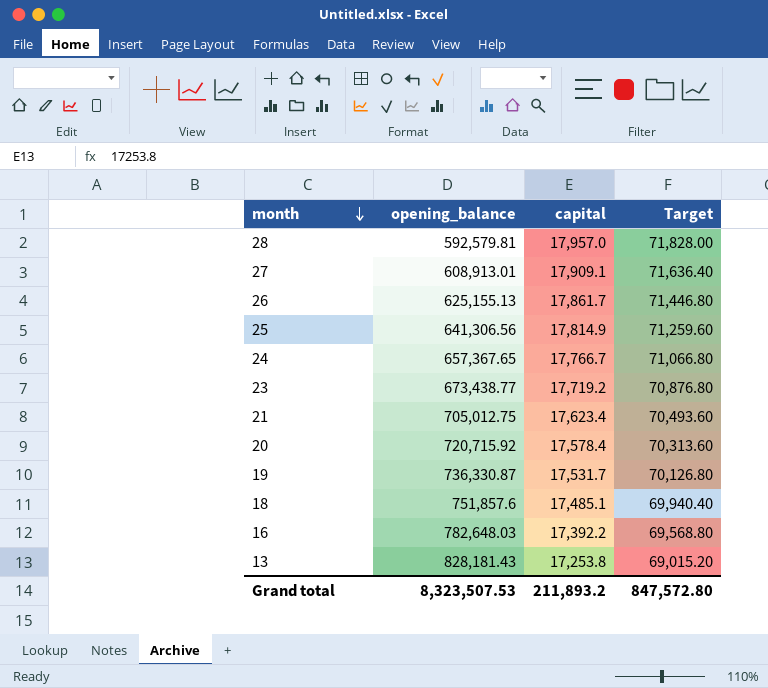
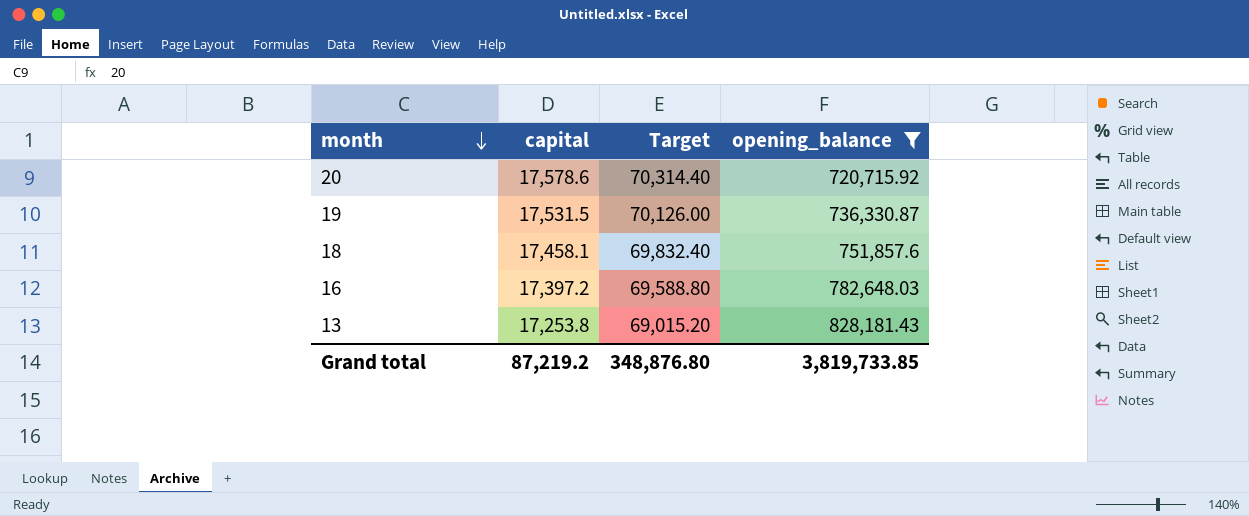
filter: none -> opening_balance >= 720,715.92
column opening_balance | position: 2 -> 4
20 | capital: 17,578.4 -> 17,578.6
20 | Target: 70,313.60 -> 70,314.40
19 | capital: 17,531.7 -> 17,531.5
19 | Target: 70,126.80 -> 70,126.00
18 | capital: 17,485.1 -> 17,458.1
18 | Target: 69,940.40 -> 69,832.40
16 | capital: 17,392.2 -> 17,397.2
16 | Target: 69,568.80 -> 69,588.80
Grand total | capital: 211,893.2 -> 87,219.2
Grand total | Target: 847,572.80 -> 348,876.80
Grand total | opening_balance: 8,323,507.53 -> 3,819,733.85

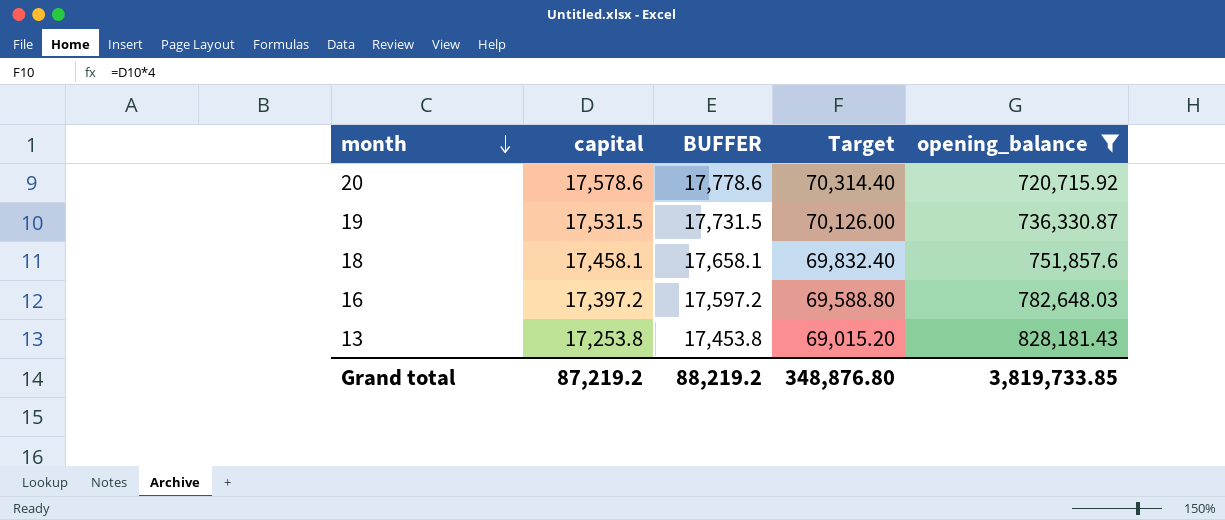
column BUFFER | formula: none -> [capital] + 200

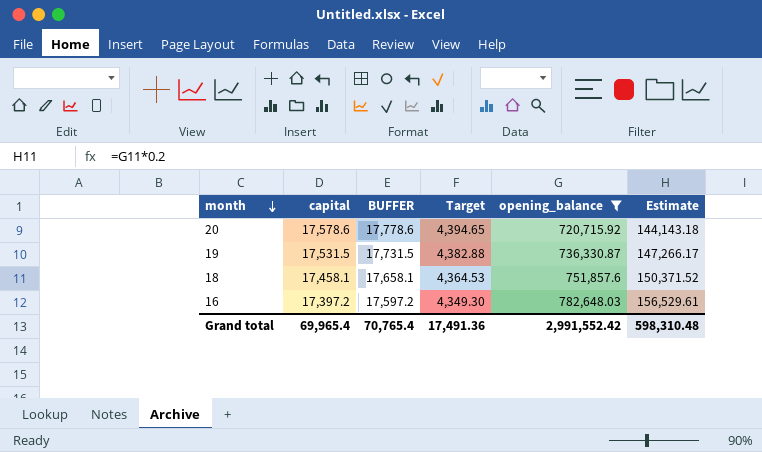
column Target | formula: [capital] * 4 -> [capital] * 0.25
column Estimate | formula: none -> [opening_balance] * 0.2
row 13: 17,253.8 | 17,453.8 | 69,015.20 | 828,181.43 -> none
Grand total | capital: 87,219.2 -> 69,965.4
Grand total | BUFFER: 88,219.2 -> 70,765.4
Grand total | Target: 348,876.80 -> 17,491.36
Grand total | opening_balance: 3,819,733.85 -> 2,991,552.42

